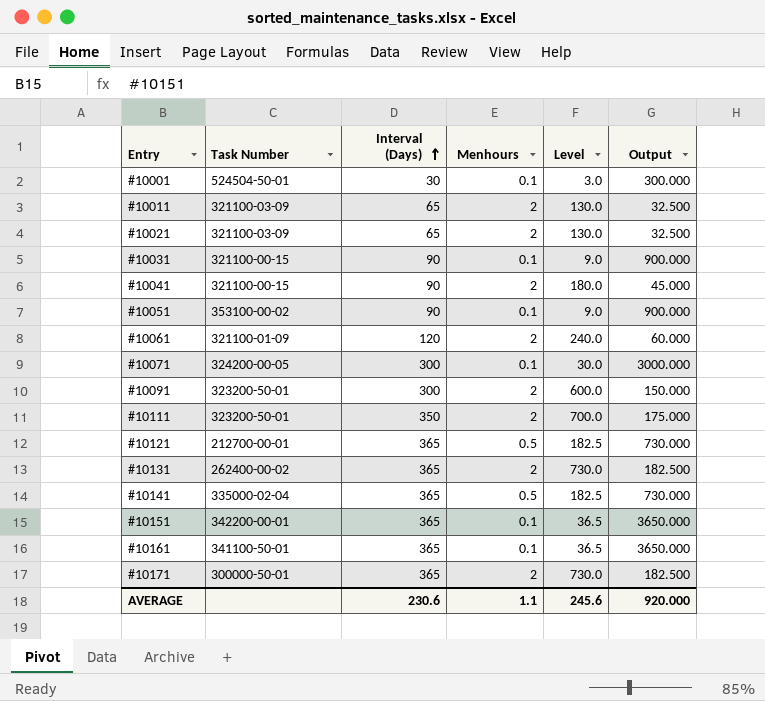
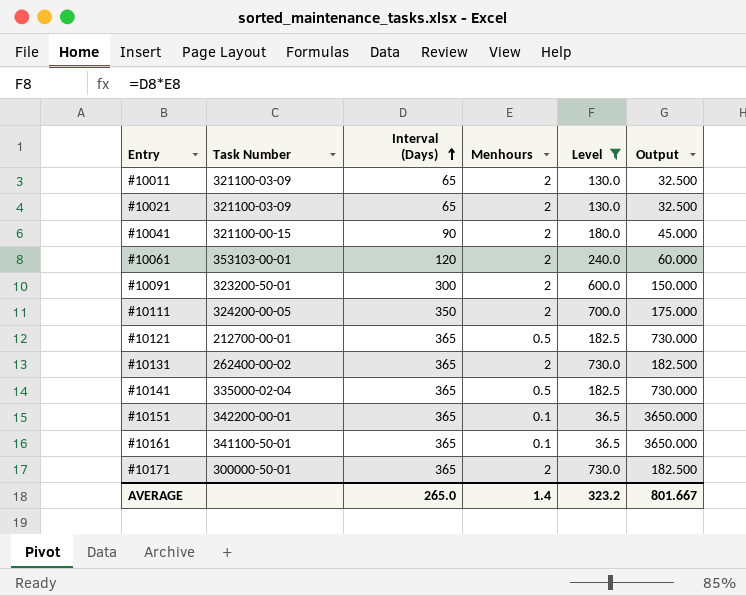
filter: none -> Level >= 36.5
#10061 | Task Number: 321100-01-09 -> 353103-00-01
#10111 | Task Number: 323200-50-01 -> 324200-00-05
AVERAGE | Interval (Days): 230.6 -> 265.0
AVERAGE | Menhours: 1.1 -> 1.4
AVERAGE | Level: 245.6 -> 323.2
AVERAGE | Output: 920.000 -> 801.667

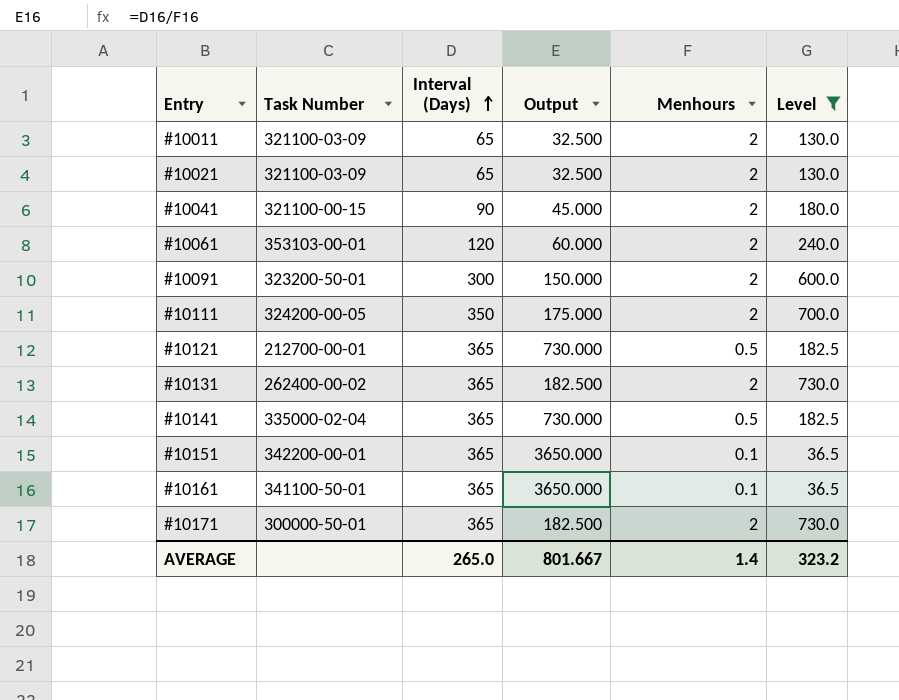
column Output | position: 6 -> 4

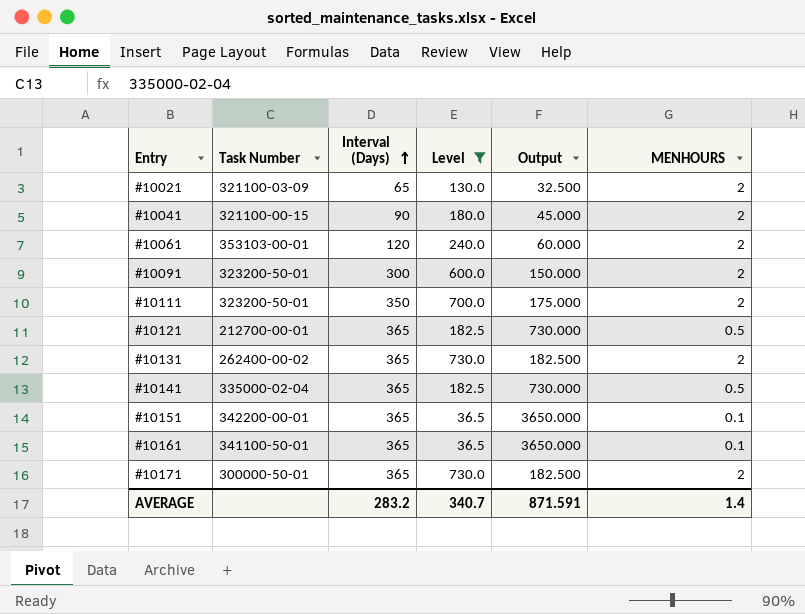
column Level | position: 6 -> 4
column name: Menhours -> MENHOURS
row #10011: 321100-03-09 | 65 | 32.500 | 2 | 130.0 -> none
#10111 | Task Number: 324200-00-05 -> 323200-50-01
AVERAGE | Interval (Days): 265.0 -> 283.2
AVERAGE | Level: 323.2 -> 340.7
AVERAGE | Output: 801.667 -> 871.591

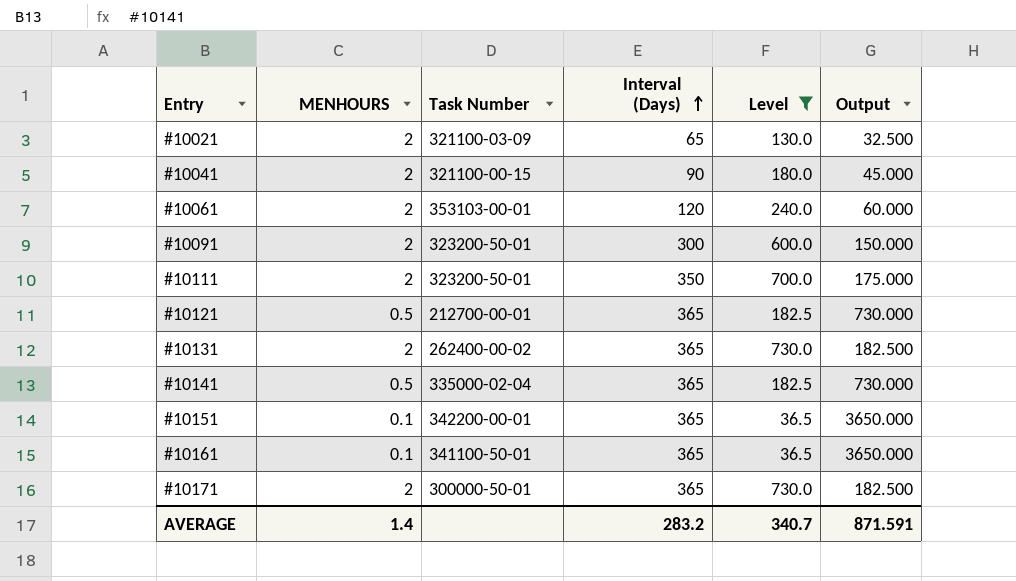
column MENHOURS | position: 6 -> 2

